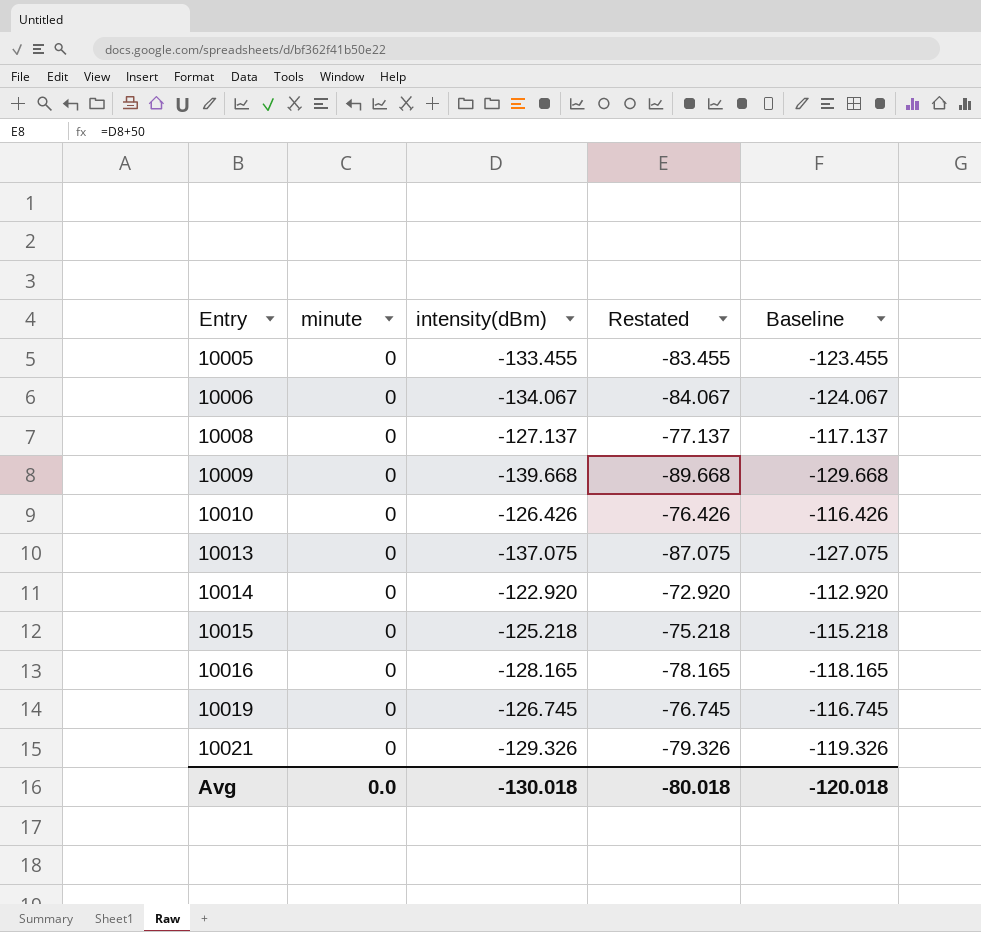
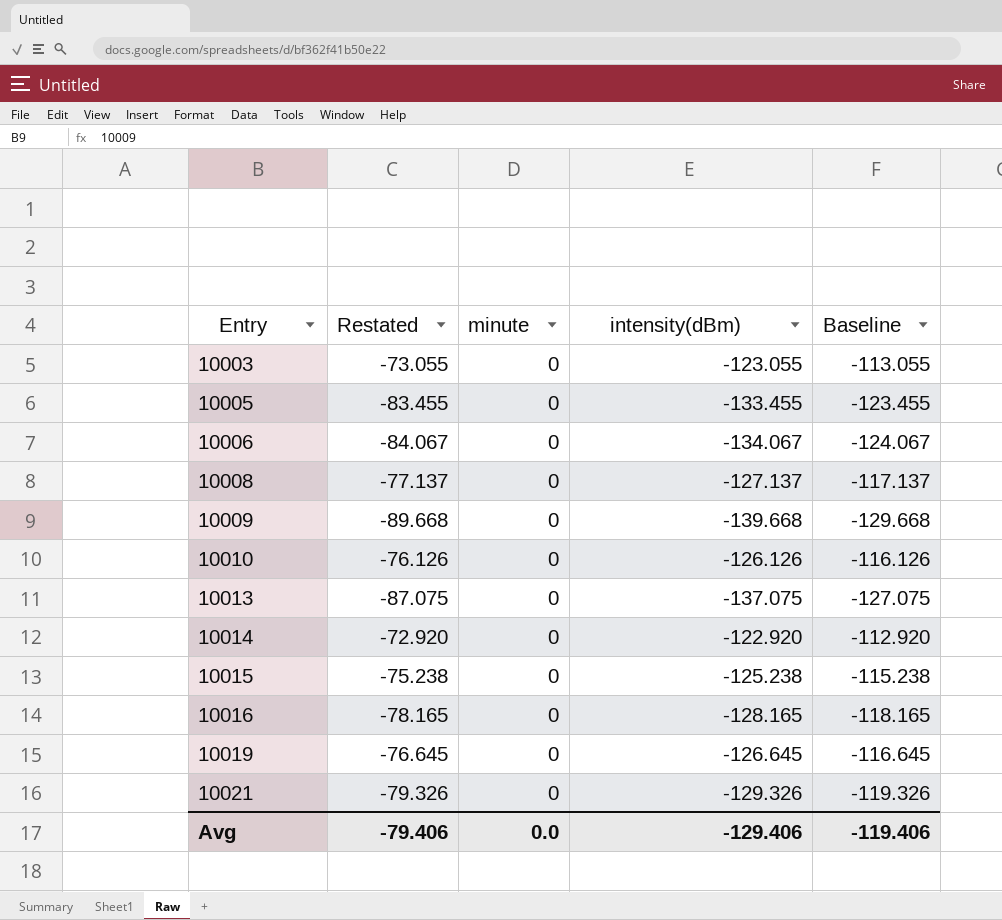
column Restated | position: 4 -> 2
row 10003: none -> -73.055 | 0 | -123.055 | -113.055
10010 | Restated: -76.426 -> -76.126
10010 | intensity(dBm): -126.426 -> -126.126
10010 | Baseline: -116.426 -> -116.126
10015 | Restated: -75.218 -> -75.238
10015 | intensity(dBm): -125.218 -> -125.238
10015 | Baseline: -115.218 -> -115.238
10019 | Restated: -76.745 -> -76.645
10019 | intensity(dBm): -126.745 -> -126.645
10019 | Baseline: -116.745 -> -116.645
Avg | Restated: -80.018 -> -79.406
Avg | intensity(dBm): -130.018 -> -129.406
Avg | Baseline: -120.018 -> -119.406

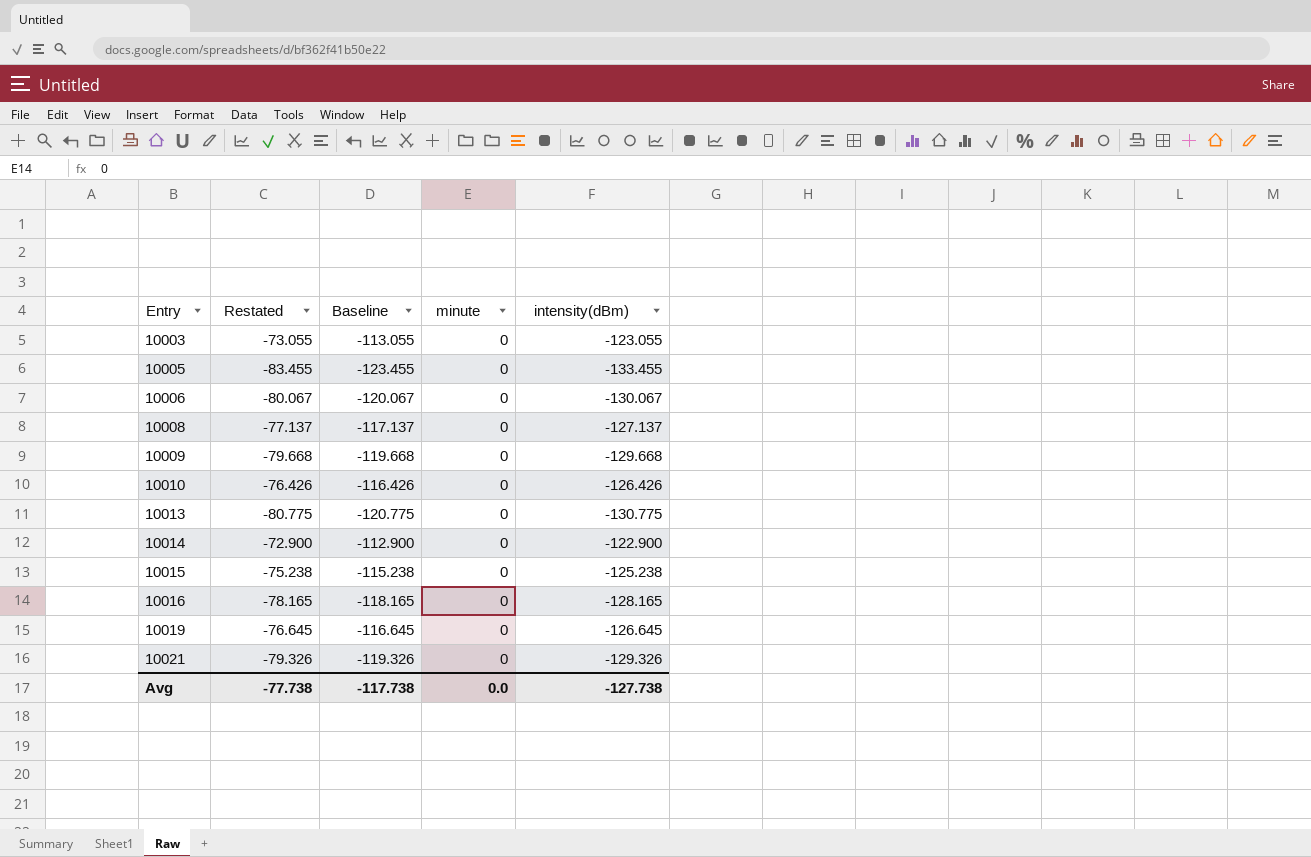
column Baseline | position: 5 -> 3
10006 | Restated: -84.067 -> -80.067
10006 | Baseline: -124.067 -> -120.067
10006 | intensity(dBm): -134.067 -> -130.067
10009 | Restated: -89.668 -> -79.668
10009 | Baseline: -129.668 -> -119.668
10009 | intensity(dBm): -139.668 -> -129.668
10010 | Restated: -76.126 -> -76.426
10010 | Baseline: -116.126 -> -116.426
10010 | intensity(dBm): -126.126 -> -126.426
10013 | Restated: -87.075 -> -80.775
10013 | Baseline: -127.075 -> -120.775
10013 | intensity(dBm): -137.075 -> -130.775
10014 | Restated: -72.920 -> -72.900
10014 | Baseline: -112.920 -> -112.900
10014 | intensity(dBm): -122.920 -> -122.900
Avg | Restated: -79.406 -> -77.738
Avg | Baseline: -119.406 -> -117.738
Avg | intensity(dBm): -129.406 -> -127.738

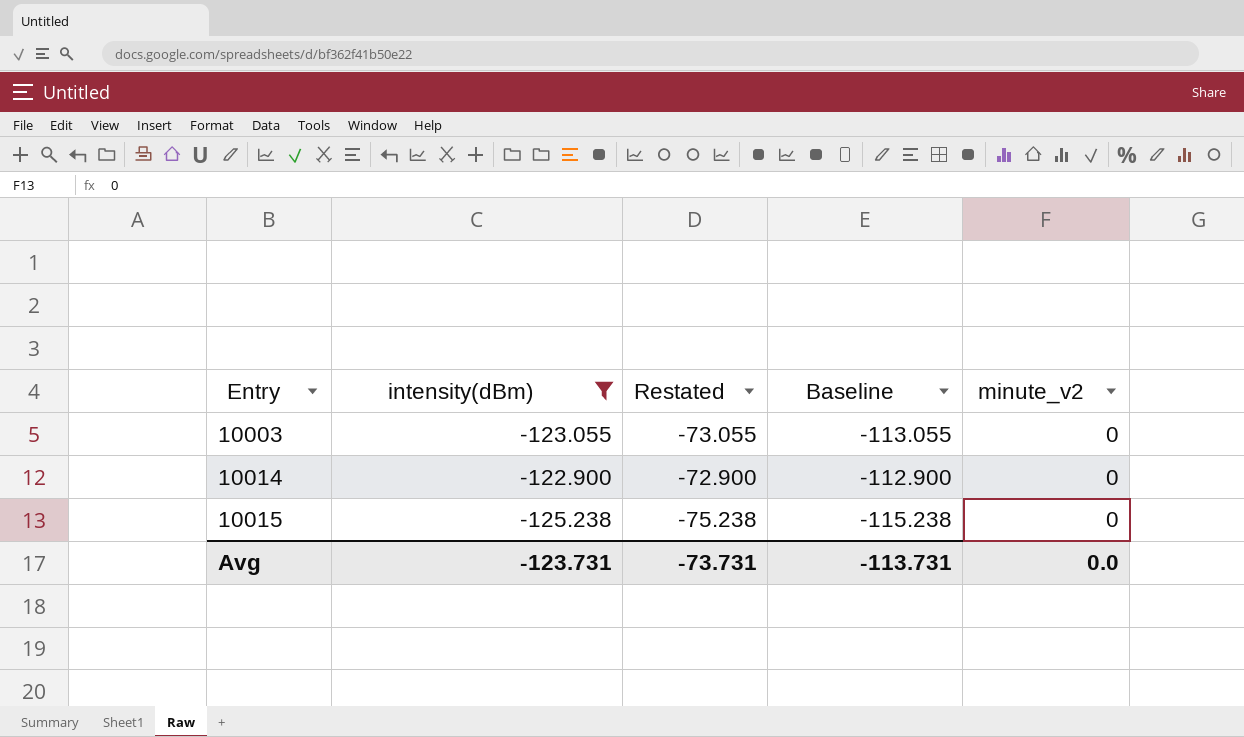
filter: none -> intensity(dBm) >= -125.238
column intensity(dBm) | position: 5 -> 2
column name: minute -> minute_v2
Avg | intensity(dBm): -127.738 -> -123.731
Avg | Restated: -77.738 -> -73.731
Avg | Baseline: -117.738 -> -113.731

